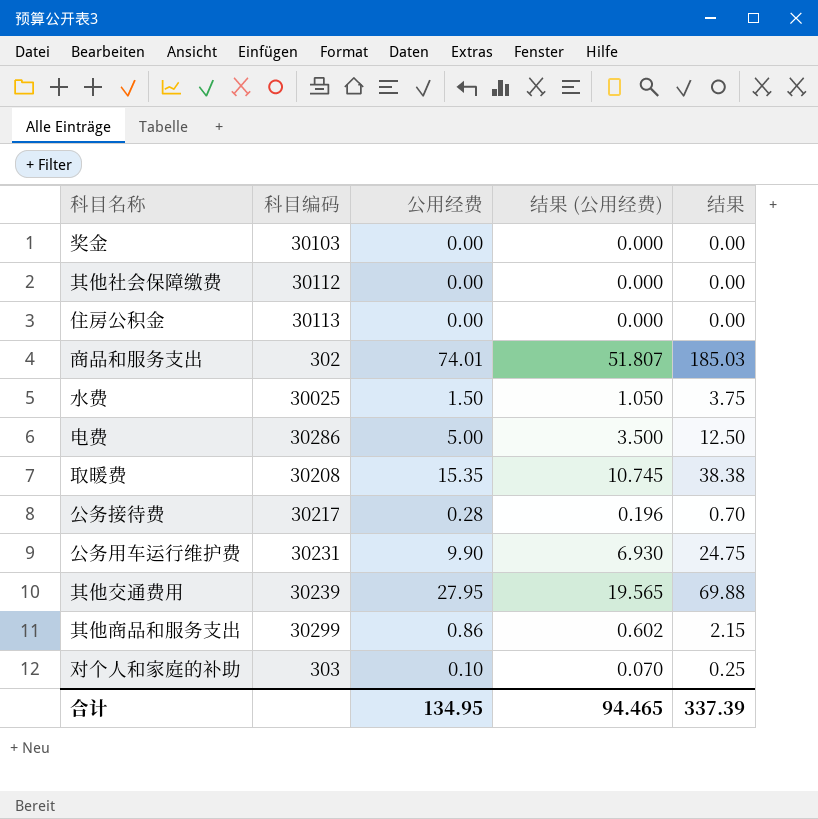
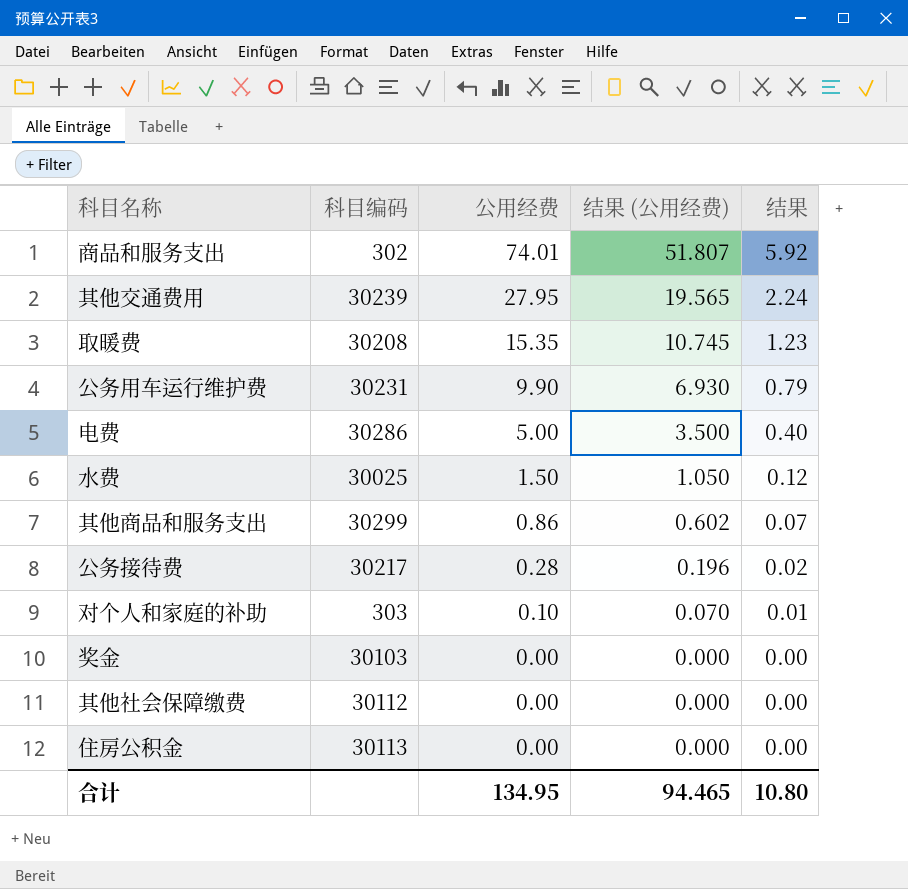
row order: none -> 公用经费 descending
column 结果 | formula: [公用经费] * 2.5 -> [公用经费] * 0.08
合计 | 结果: 337.39 -> 10.80

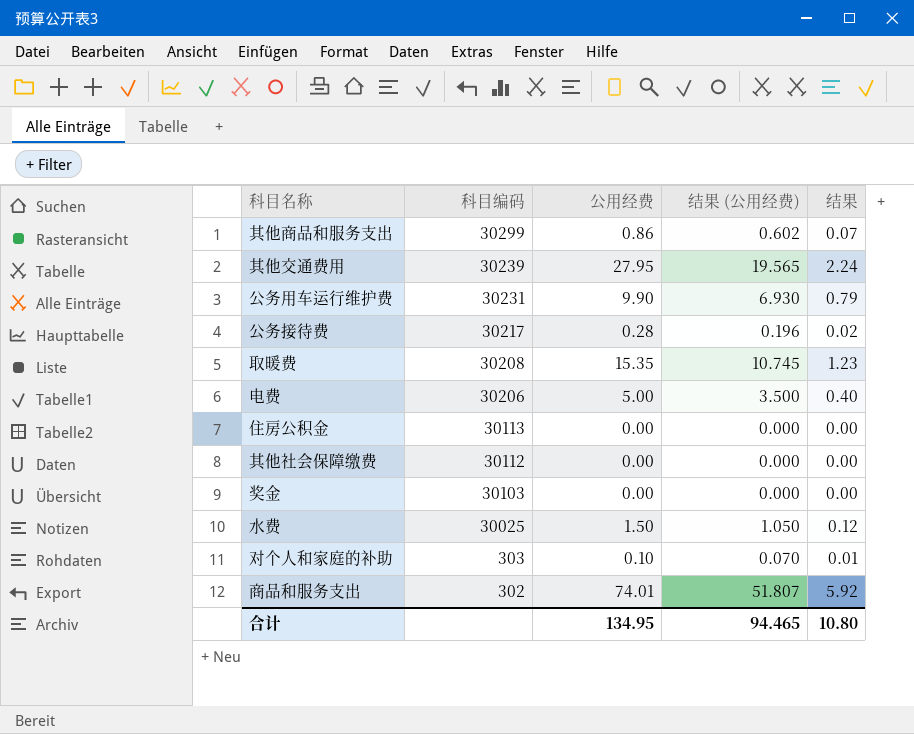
row order: 公用经费 descending -> 科目编码 descending
电费 | 科目编码: 30286 -> 30206

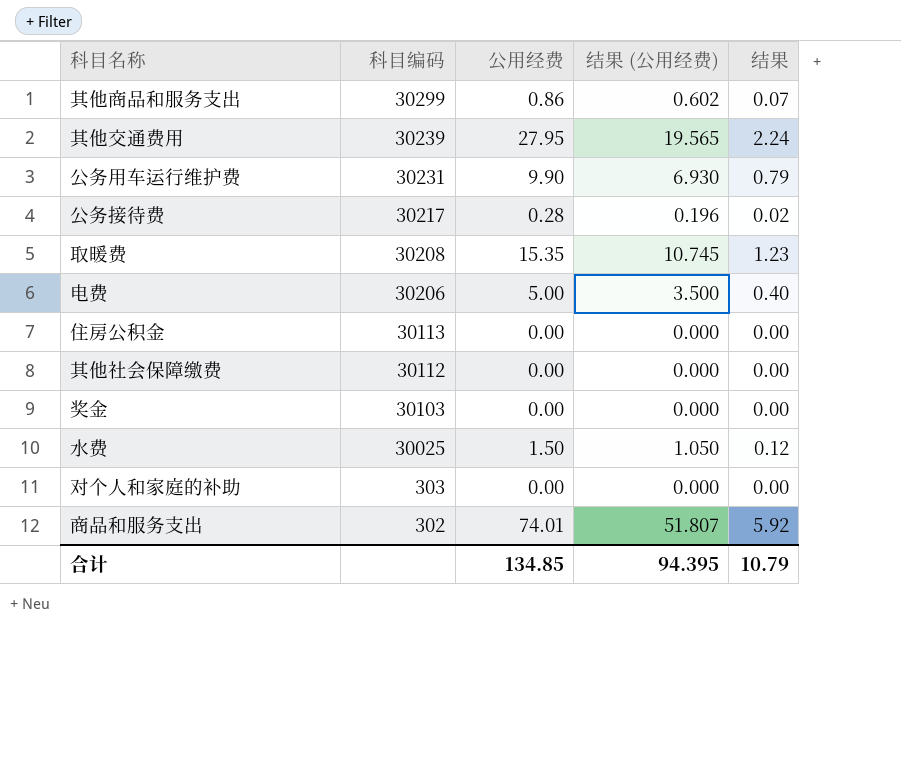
对个人和家庭的补助 | 公用经费: 0.10 -> 0.00
对个人和家庭的补助 | 结果 (公用经费): 0.070 -> 0.000
对个人和家庭的补助 | 结果: 0.01 -> 0.00
合计 | 公用经费: 134.95 -> 134.85
合计 | 结果 (公用经费): 94.465 -> 94.395
合计 | 结果: 10.80 -> 10.79

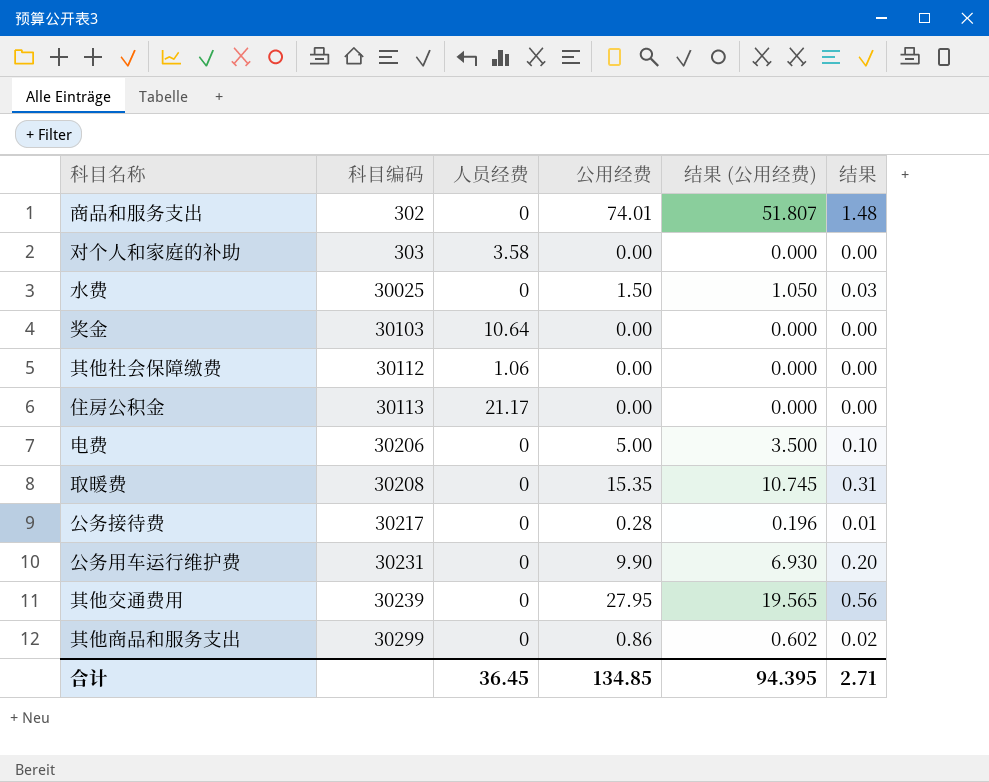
row order: 科目编码 descending -> 科目编码 ascending
column 人员经费 | position: none -> 3
column 结果 | formula: [公用经费] * 0.08 -> [公用经费] * 0.02
合计 | 结果: 10.79 -> 2.71

